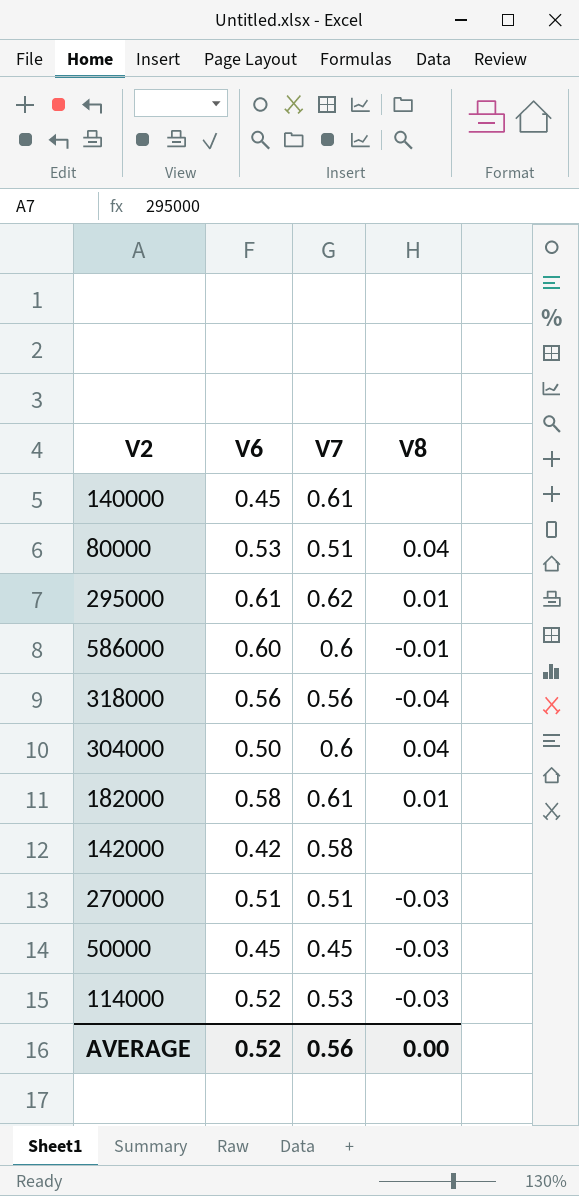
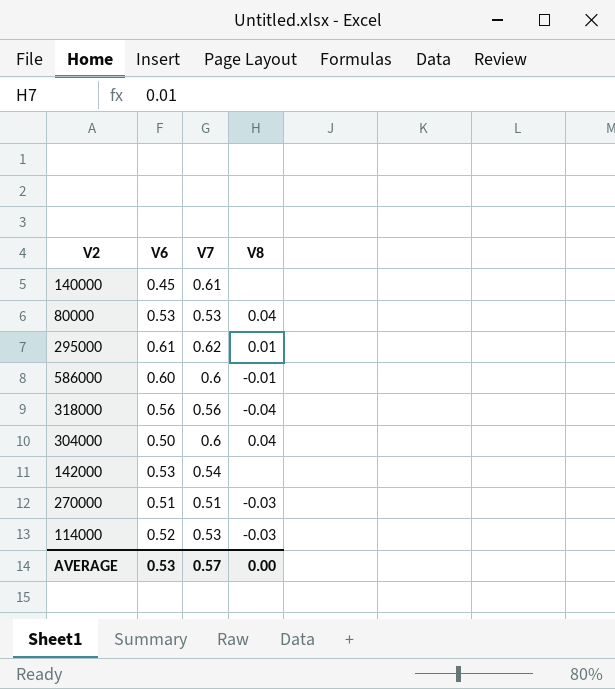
row 182000: 0.58 | 0.61 | 0.01 -> none
row 50000: 0.45 | 0.45 | -0.03 -> none
80000 | V7: 0.51 -> 0.53
142000 | V6: 0.42 -> 0.53
142000 | V7: 0.58 -> 0.54
AVERAGE | V6: 0.52 -> 0.53
AVERAGE | V7: 0.56 -> 0.57

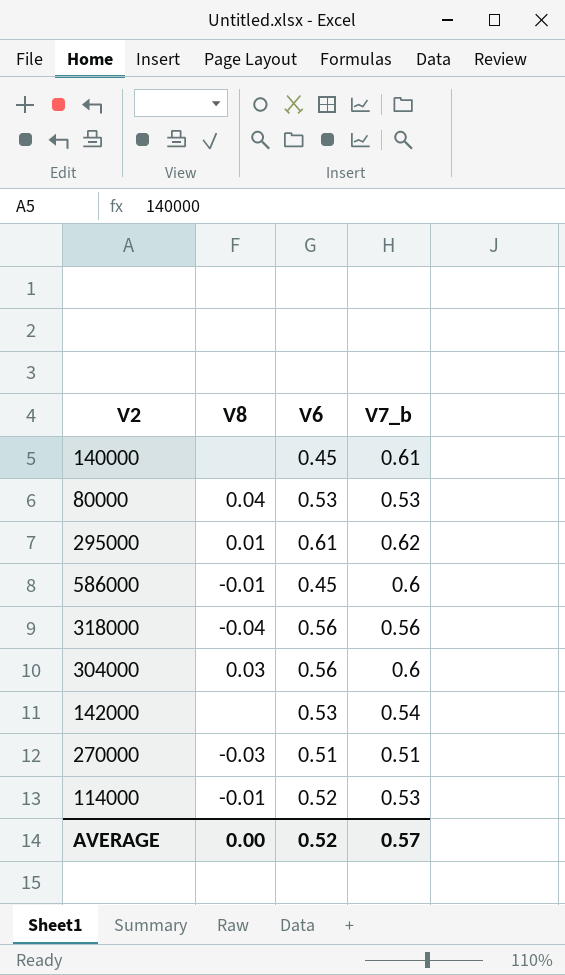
column V8 | position: 4 -> 2
column name: V7 -> V7_b
586000 | V6: 0.60 -> 0.45
304000 | V8: 0.04 -> 0.03
304000 | V6: 0.50 -> 0.56
114000 | V8: -0.03 -> -0.01
AVERAGE | V6: 0.53 -> 0.52

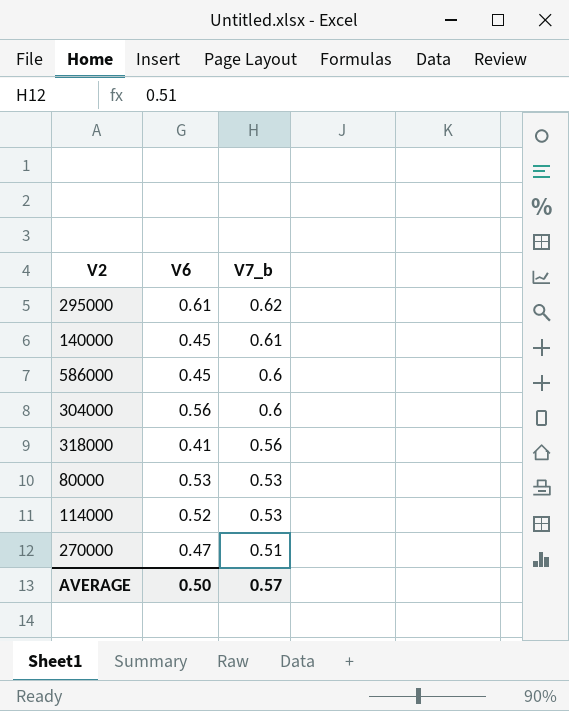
row order: none -> V7_b descending
column V8 | position: 2 -> none
row 142000: none | 0.53 | 0.54 -> none
318000 | V6: 0.56 -> 0.41
270000 | V6: 0.51 -> 0.47
AVERAGE | V6: 0.52 -> 0.50

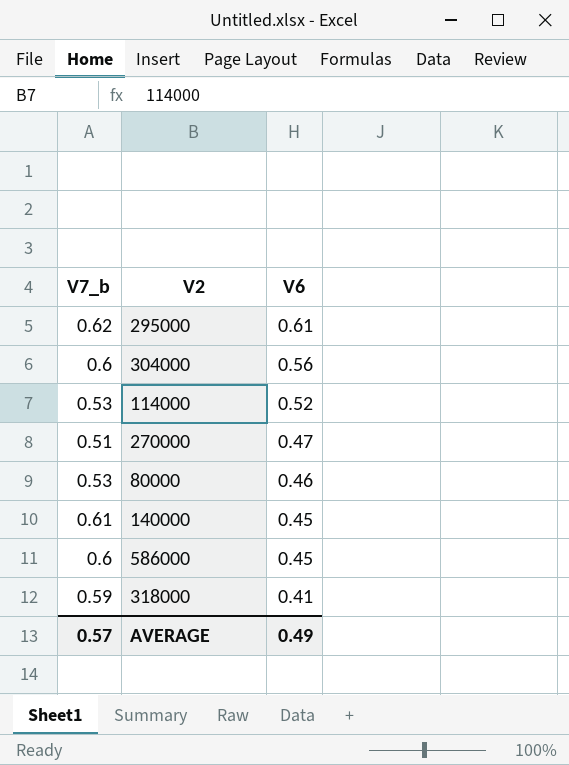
row order: V7_b descending -> V6 descending
column V7_b | position: 3 -> 1
80000 | V6: 0.53 -> 0.46
318000 | V7_b: 0.56 -> 0.59
AVERAGE | V6: 0.50 -> 0.49

